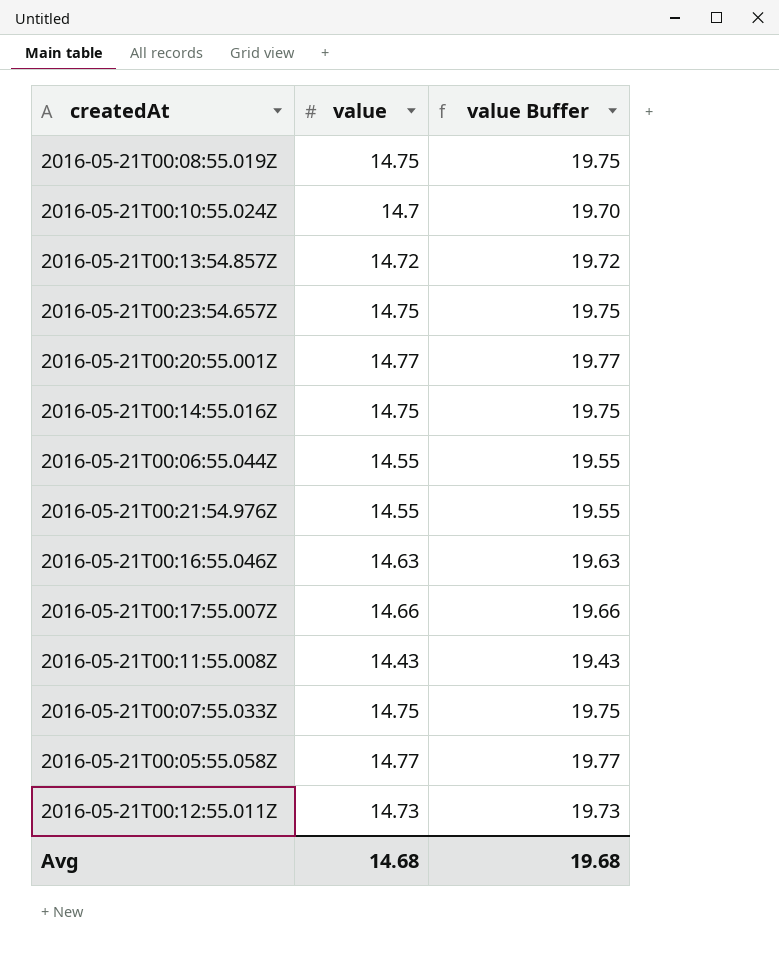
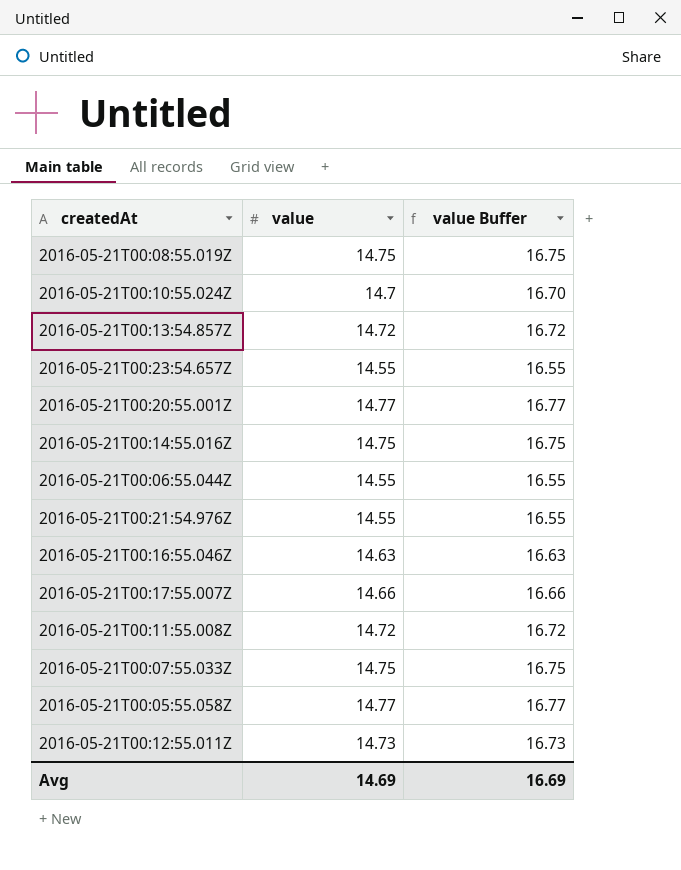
column value Buffer | formula: [value] + 5 -> [value] + 2
2016-05-21T00:23:54.657Z | value: 14.75 -> 14.55
2016-05-21T00:11:55.008Z | value: 14.43 -> 14.72
Avg | value: 14.68 -> 14.69
Avg | value Buffer: 19.68 -> 16.69

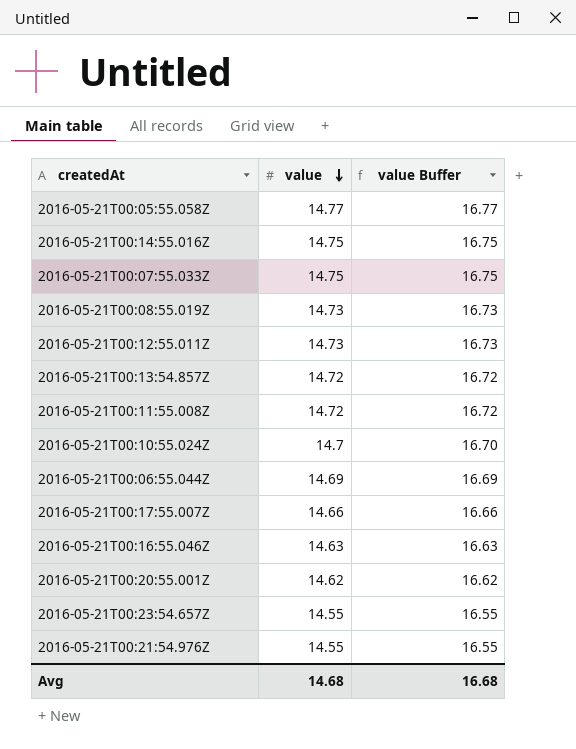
row order: none -> value descending
2016-05-21T00:08:55.019Z | value: 14.75 -> 14.73
2016-05-21T00:08:55.019Z | value Buffer: 16.75 -> 16.73
2016-05-21T00:06:55.044Z | value: 14.55 -> 14.69
2016-05-21T00:06:55.044Z | value Buffer: 16.55 -> 16.69
2016-05-21T00:20:55.001Z | value: 14.77 -> 14.62
2016-05-21T00:20:55.001Z | value Buffer: 16.77 -> 16.62
Avg | value: 14.69 -> 14.68
Avg | value Buffer: 16.69 -> 16.68

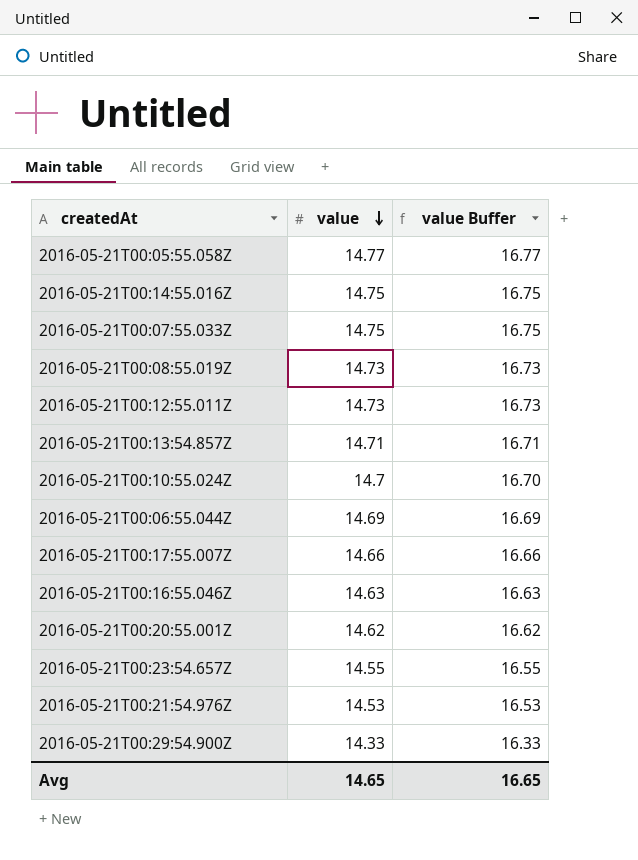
row 2016-05-21T00:11:55.008Z: 14.72 | 16.72 -> none
2016-05-21T00:13:54.857Z | value: 14.72 -> 14.71
2016-05-21T00:13:54.857Z | value Buffer: 16.72 -> 16.71
2016-05-21T00:21:54.976Z | value: 14.55 -> 14.53
2016-05-21T00:21:54.976Z | value Buffer: 16.55 -> 16.53
row 2016-05-21T00:29:54.900Z: none -> 14.33 | 16.33
Avg | value: 14.68 -> 14.65
Avg | value Buffer: 16.68 -> 16.65

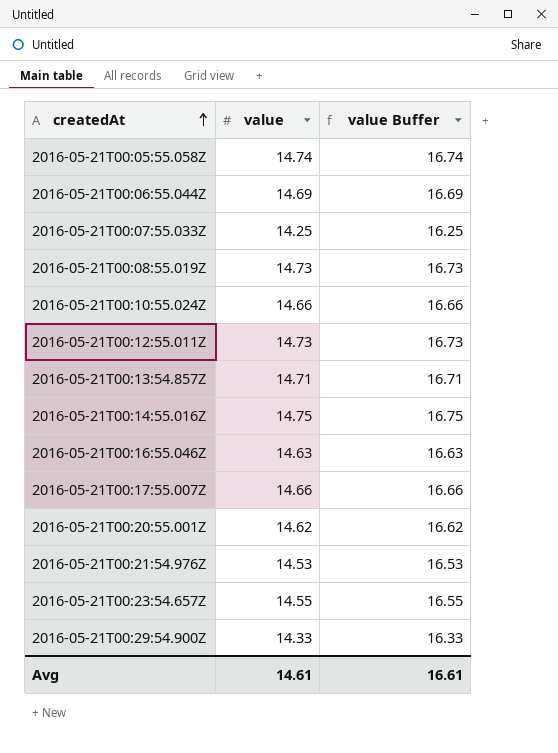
row order: value descending -> createdAt ascending
2016-05-21T00:05:55.058Z | value: 14.77 -> 14.74
2016-05-21T00:05:55.058Z | value Buffer: 16.77 -> 16.74
2016-05-21T00:07:55.033Z | value: 14.75 -> 14.25
2016-05-21T00:07:55.033Z | value Buffer: 16.75 -> 16.25
2016-05-21T00:10:55.024Z | value: 14.7 -> 14.66
2016-05-21T00:10:55.024Z | value Buffer: 16.70 -> 16.66
Avg | value: 14.65 -> 14.61
Avg | value Buffer: 16.65 -> 16.61

